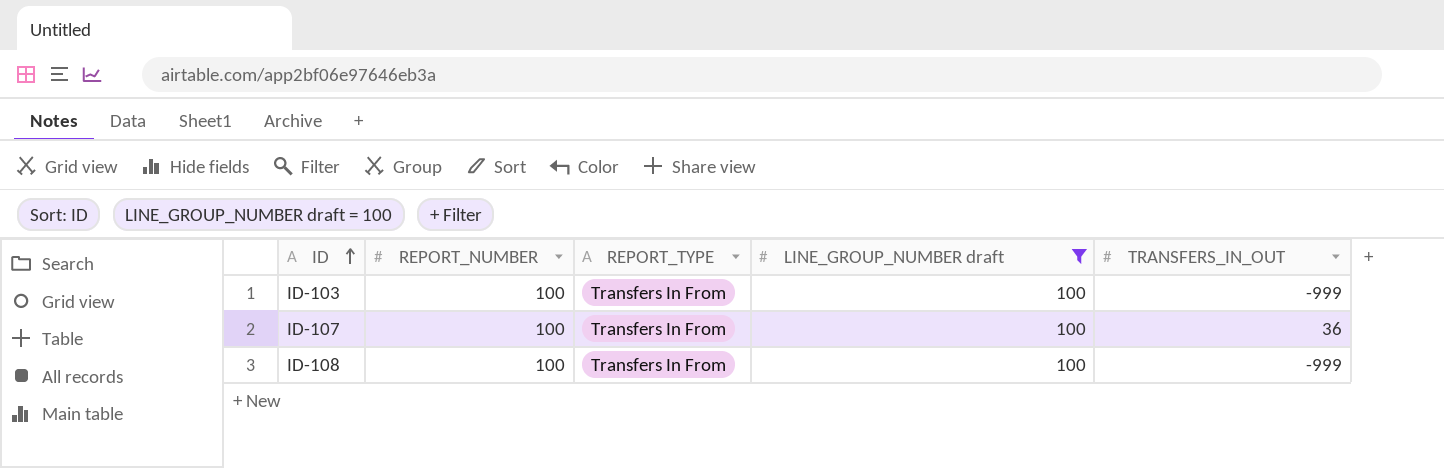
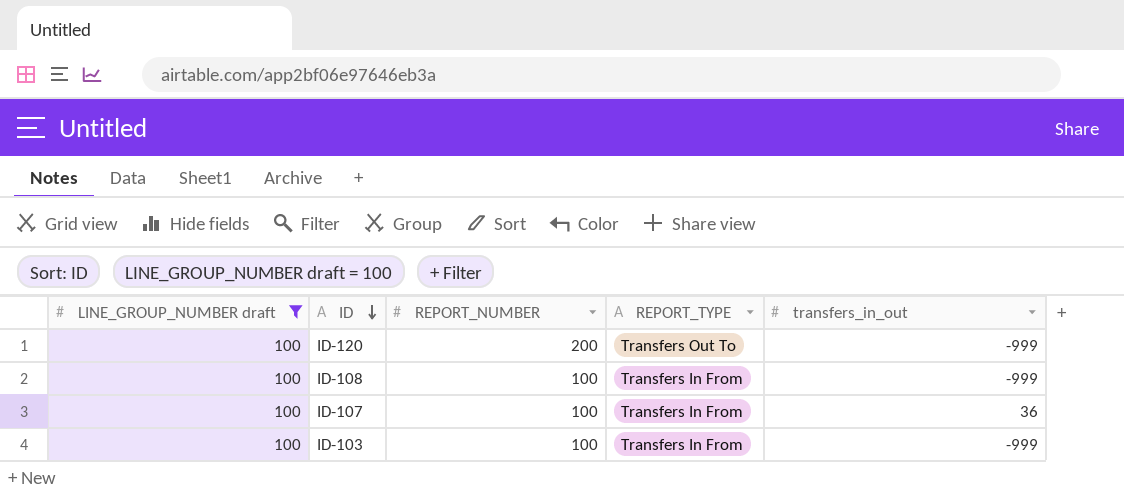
row order: ID ascending -> ID descending
column LINE_GROUP_NUMBER draft | position: 4 -> 1
column name: TRANSFERS_IN_OUT -> transfers_in_out
row ID-120: none -> 100 | 200 | Transfers Out To | -999

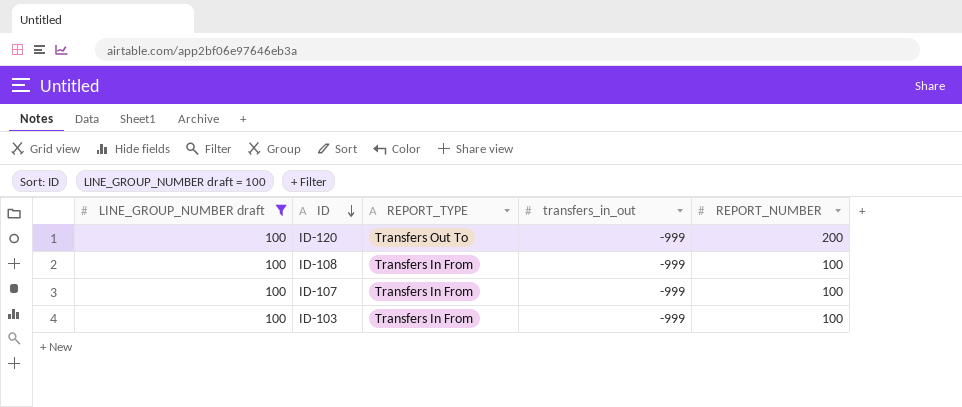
column REPORT_NUMBER | position: 3 -> 5
ID-107 | transfers_in_out: 36 -> -999

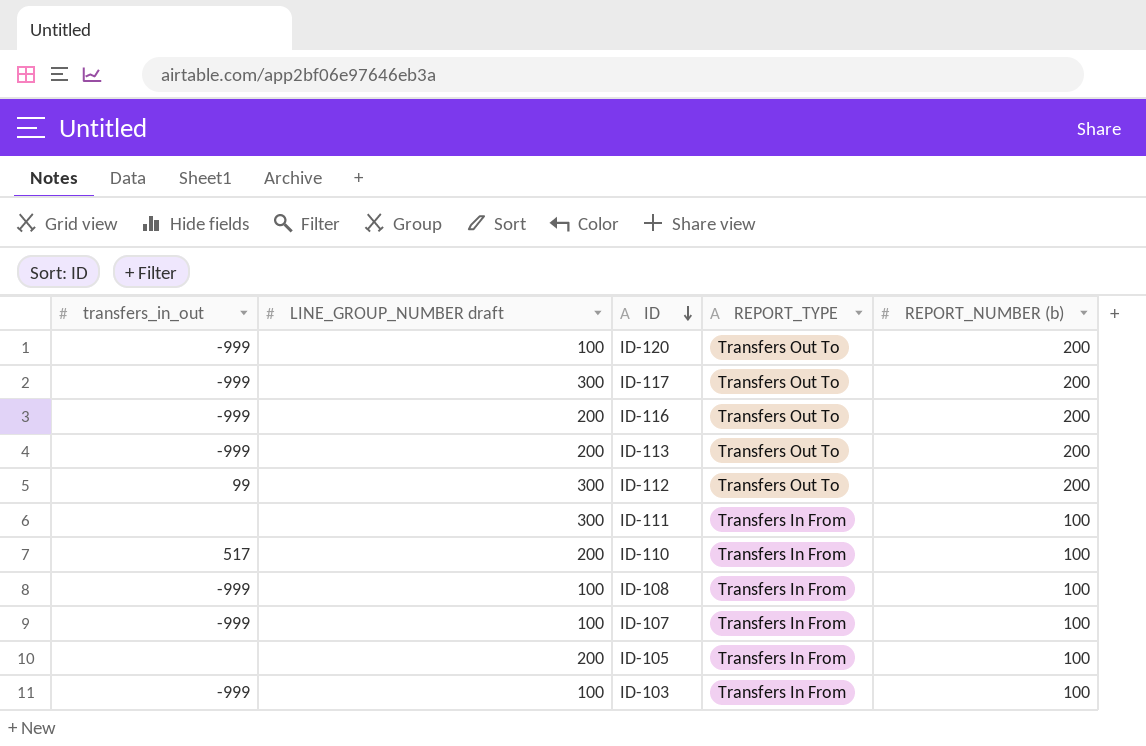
filter: LINE_GROUP_NUMBER draft = 100 -> none
column transfers_in_out | position: 4 -> 1
column name: REPORT_NUMBER -> REPORT_NUMBER (b)

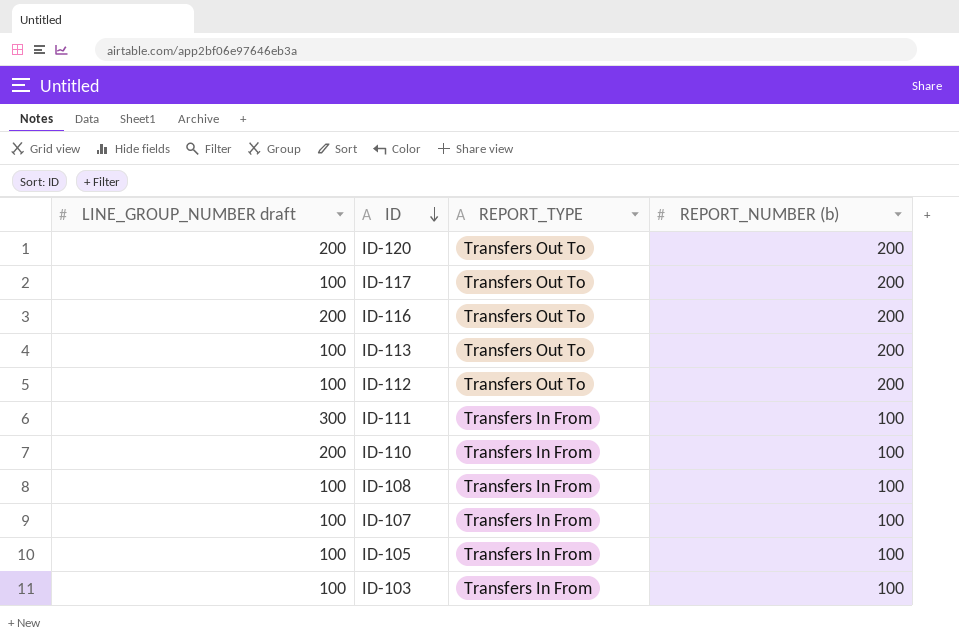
column transfers_in_out | position: 1 -> none
ID-120 | LINE_GROUP_NUMBER draft: 100 -> 200
ID-117 | LINE_GROUP_NUMBER draft: 300 -> 100
ID-113 | LINE_GROUP_NUMBER draft: 200 -> 100
ID-112 | LINE_GROUP_NUMBER draft: 300 -> 100
ID-105 | LINE_GROUP_NUMBER draft: 200 -> 100

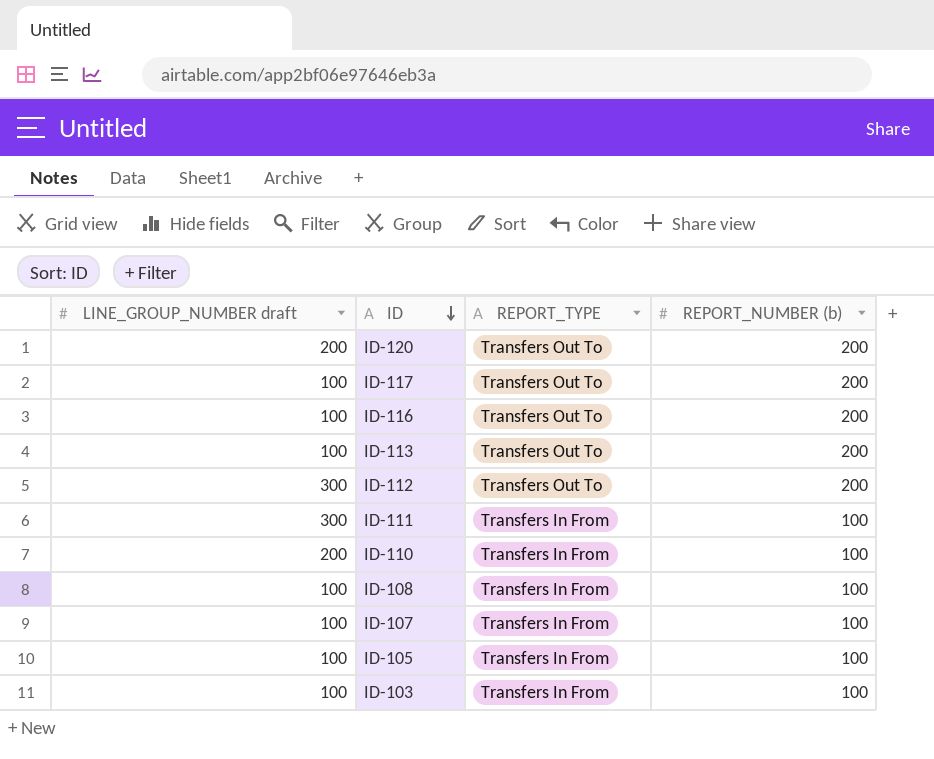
ID-116 | LINE_GROUP_NUMBER draft: 200 -> 100
ID-112 | LINE_GROUP_NUMBER draft: 100 -> 300

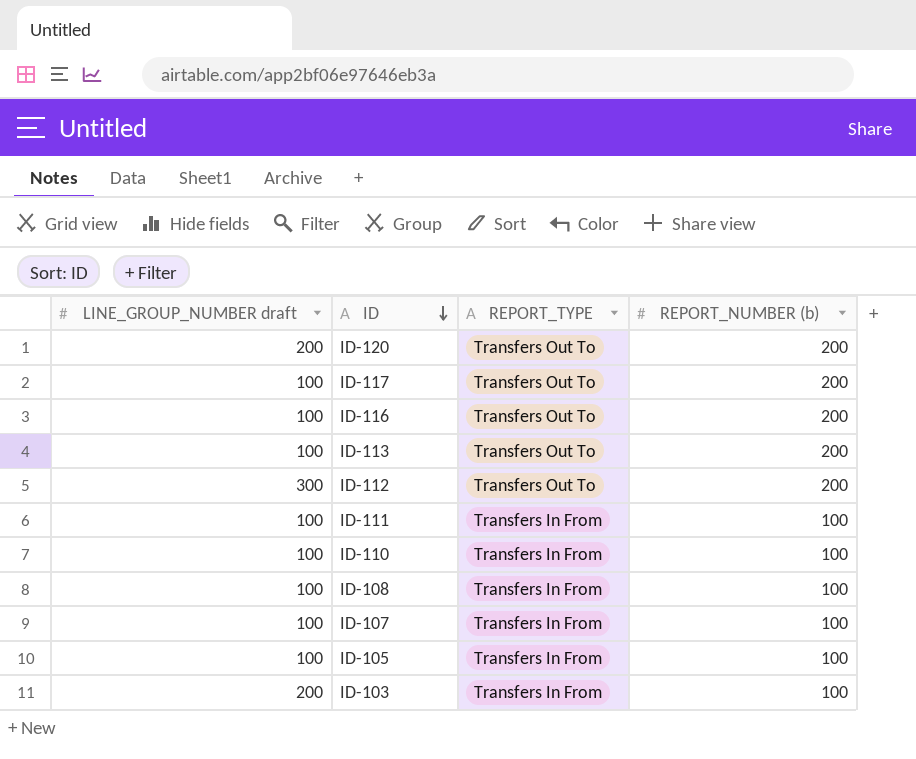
ID-111 | LINE_GROUP_NUMBER draft: 300 -> 100
ID-110 | LINE_GROUP_NUMBER draft: 200 -> 100
ID-103 | LINE_GROUP_NUMBER draft: 100 -> 200

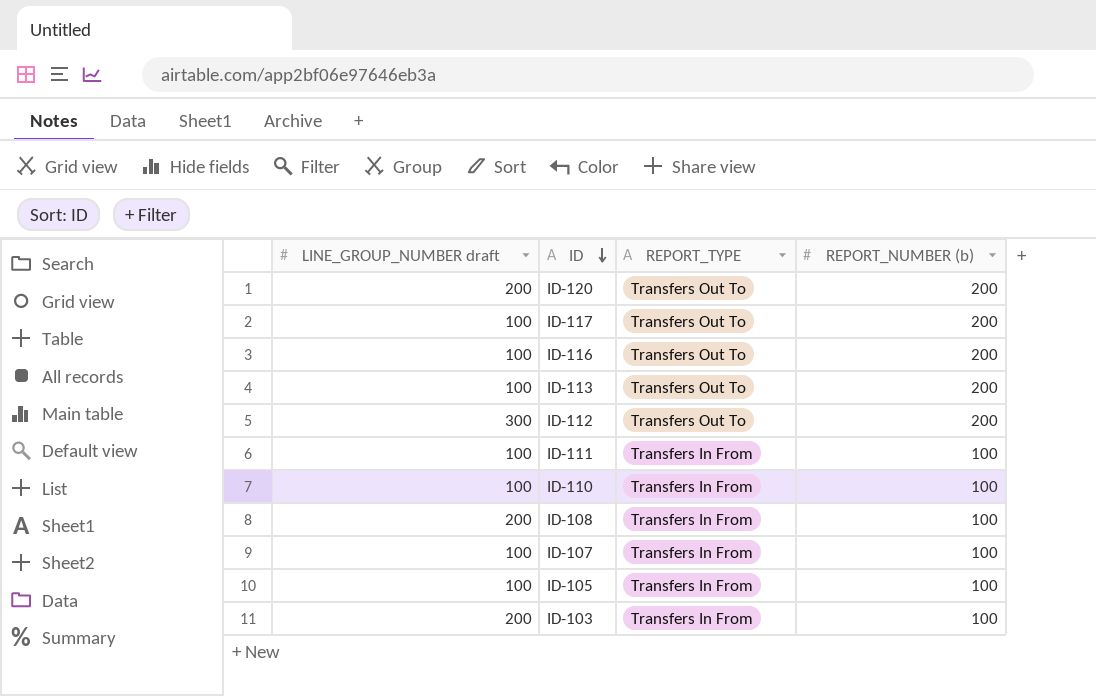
ID-108 | LINE_GROUP_NUMBER draft: 100 -> 200

